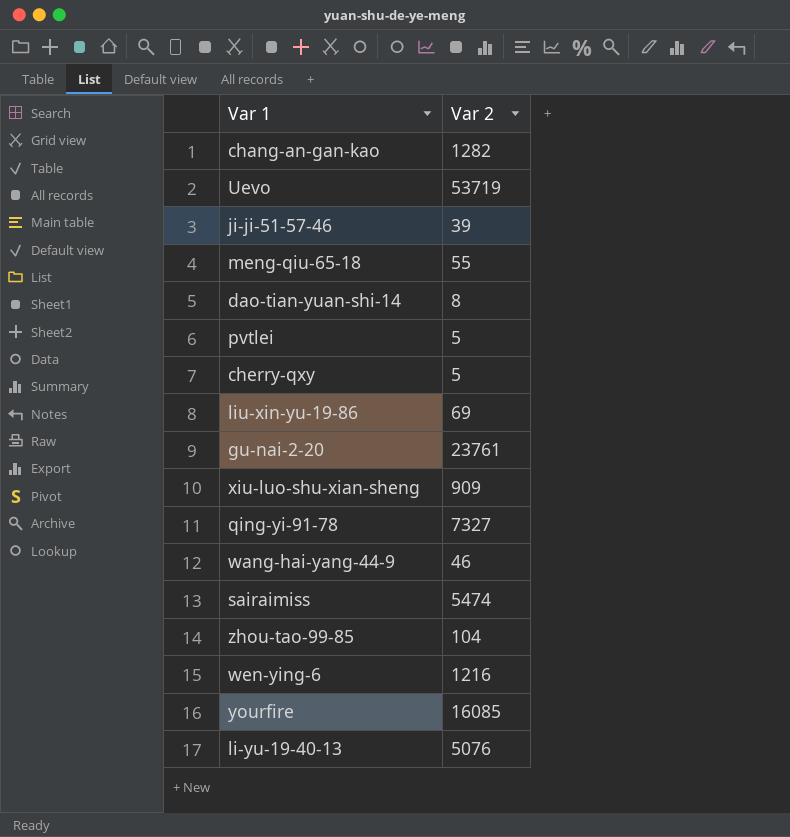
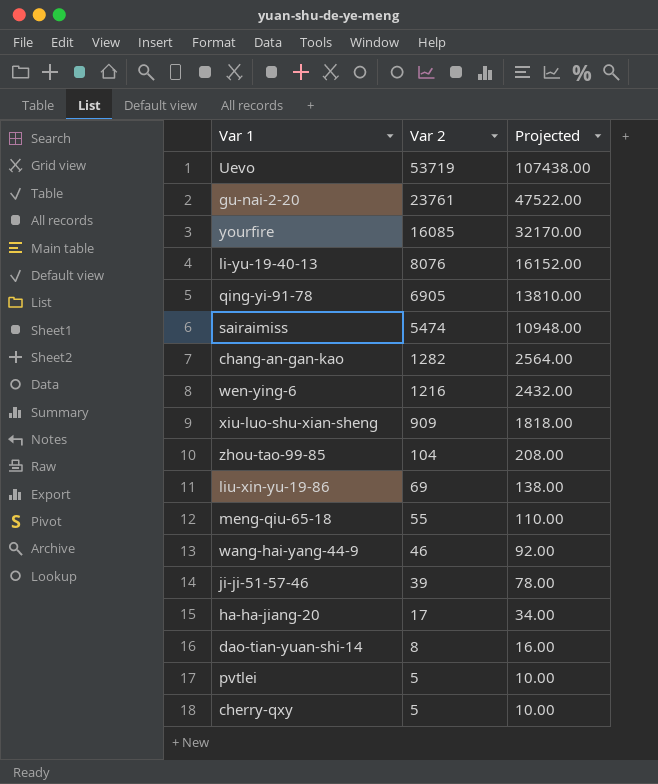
row order: none -> Var 2 descending
column Projected | formula: none -> [Var 2] * 2
li-yu-19-40-13 | Var 2: 5076 -> 8076
qing-yi-91-78 | Var 2: 7327 -> 6905
row ha-ha-jiang-20: none -> 17 | 34.00

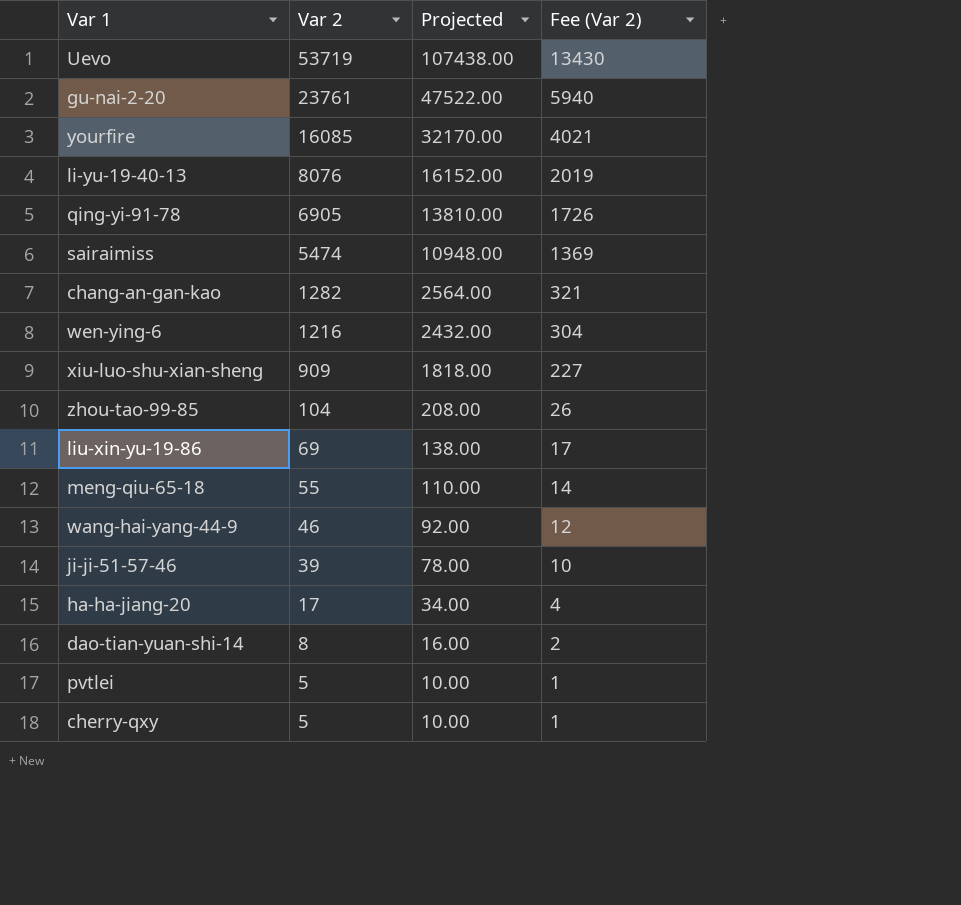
column Fee (Var 2) | formula: none -> [Var 2] * 0.25

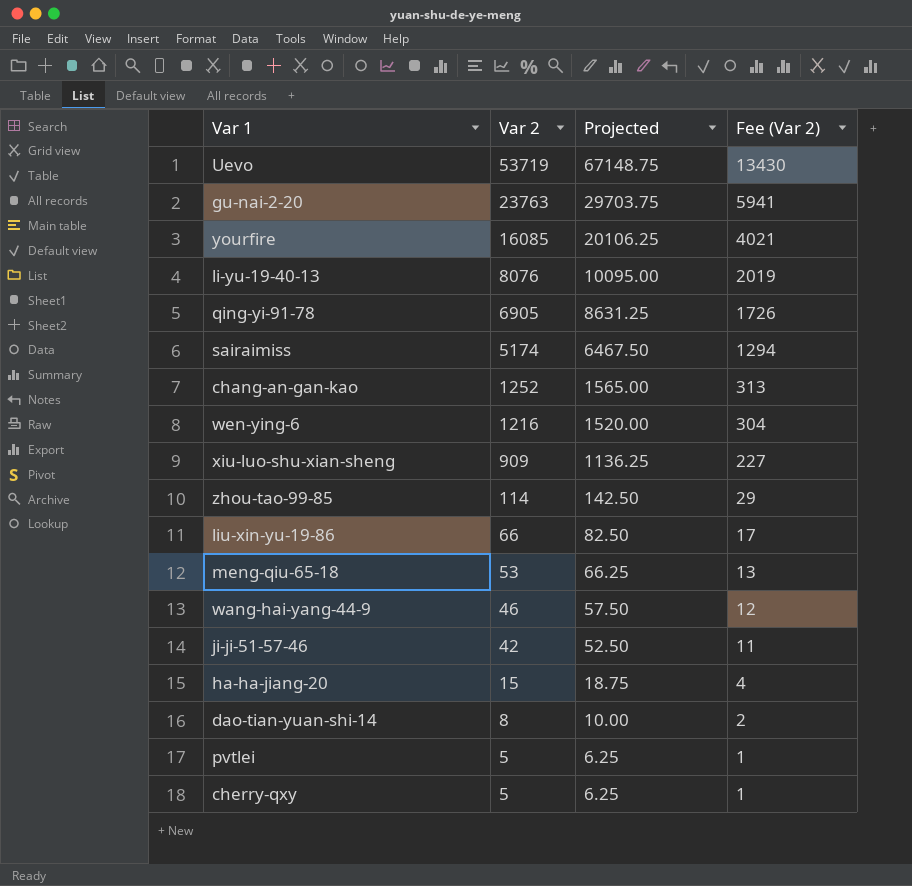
column Projected | formula: [Var 2] * 2 -> [Var 2] * 1.25
gu-nai-2-20 | Var 2: 23761 -> 23763
gu-nai-2-20 | Fee (Var 2): 5940 -> 5941
sairaimiss | Var 2: 5474 -> 5174
sairaimiss | Fee (Var 2): 1369 -> 1294
chang-an-gan-kao | Var 2: 1282 -> 1252
chang-an-gan-kao | Fee (Var 2): 321 -> 313
zhou-tao-99-85 | Var 2: 104 -> 114
zhou-tao-99-85 | Fee (Var 2): 26 -> 29
liu-xin-yu-19-86 | Var 2: 69 -> 66
meng-qiu-65-18 | Var 2: 55 -> 53
meng-qiu-65-18 | Fee (Var 2): 14 -> 13
ji-ji-51-57-46 | Var 2: 39 -> 42
ji-ji-51-57-46 | Fee (Var 2): 10 -> 11
ha-ha-jiang-20 | Var 2: 17 -> 15

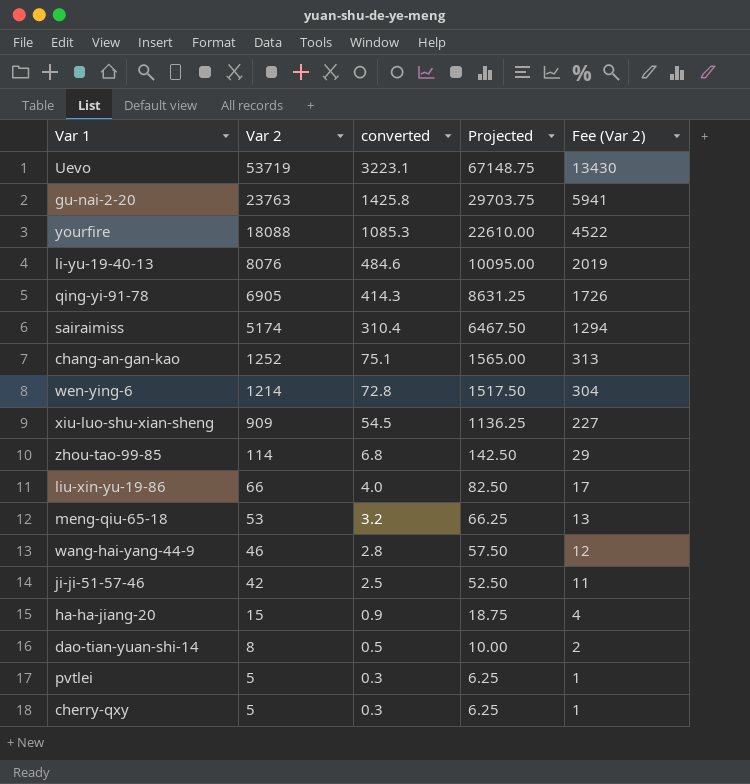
column converted | formula: none -> [Var 2] * 0.06
yourfire | Var 2: 16085 -> 18088
yourfire | Projected: 20106.25 -> 22610.00
yourfire | Fee (Var 2): 4021 -> 4522
wen-ying-6 | Var 2: 1216 -> 1214
wen-ying-6 | Projected: 1520.00 -> 1517.50

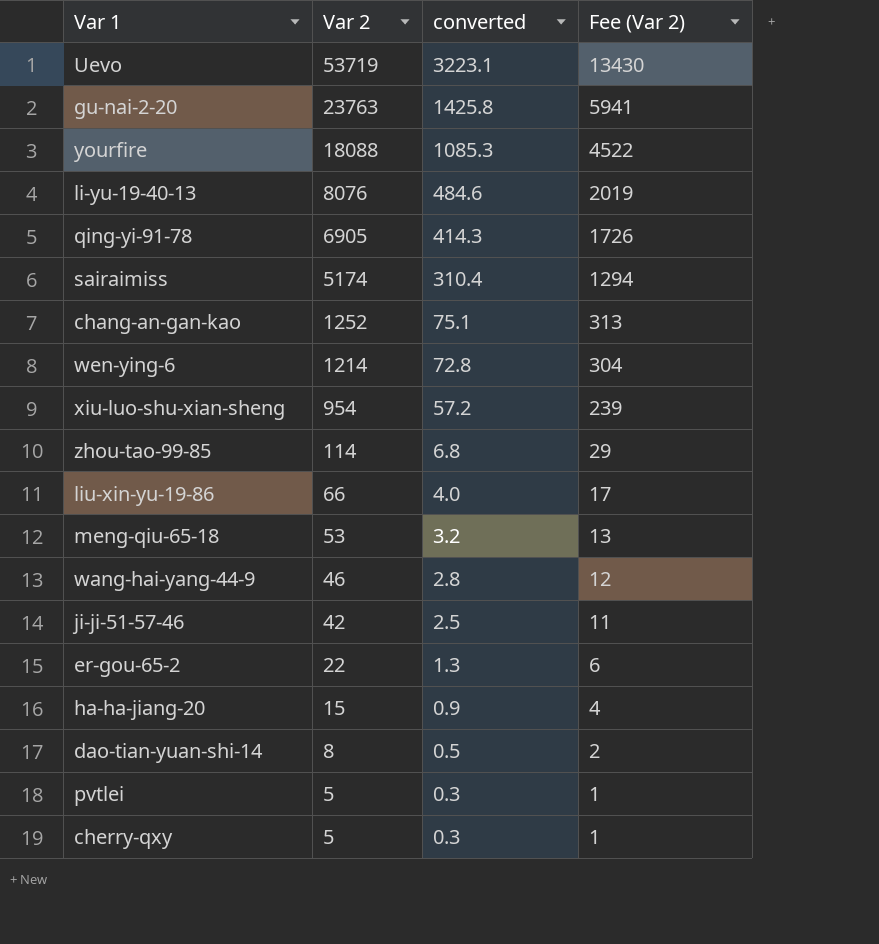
column Projected | formula: [Var 2] * 1.25 -> none
xiu-luo-shu-xian-sheng | Var 2: 909 -> 954
xiu-luo-shu-xian-sheng | converted: 54.5 -> 57.2
xiu-luo-shu-xian-sheng | Fee (Var 2): 227 -> 239
row er-gou-65-2: none -> 22 | 1.3 | 6

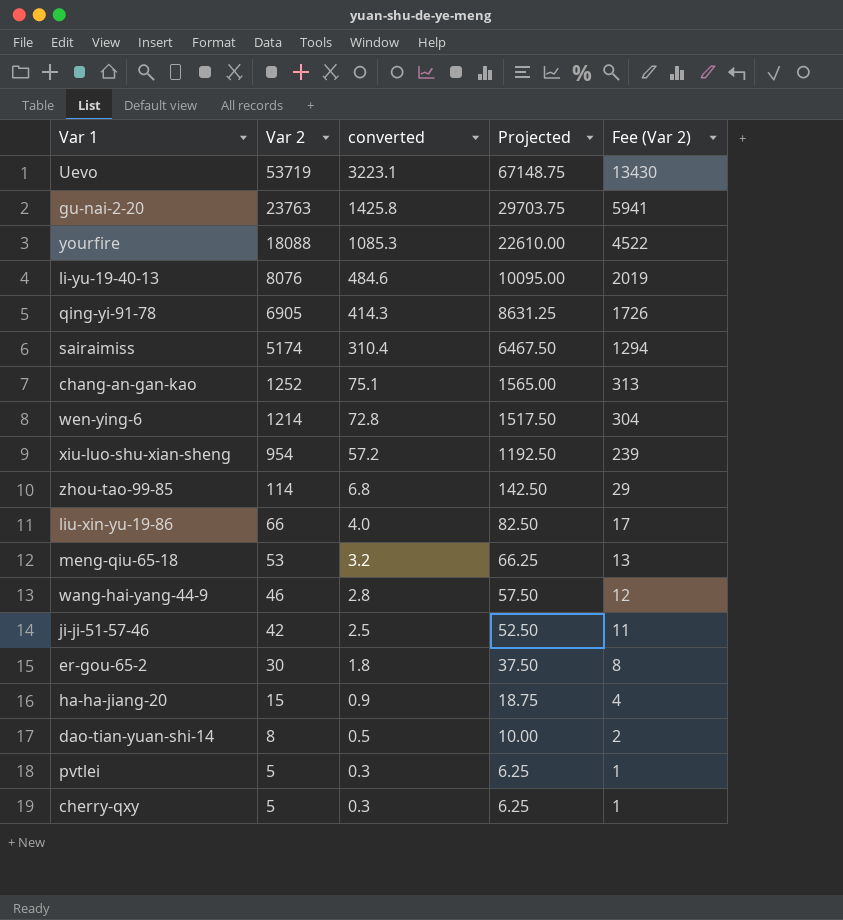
column Projected | formula: none -> [Var 2] * 1.25
er-gou-65-2 | Var 2: 22 -> 30
er-gou-65-2 | converted: 1.3 -> 1.8
er-gou-65-2 | Fee (Var 2): 6 -> 8

